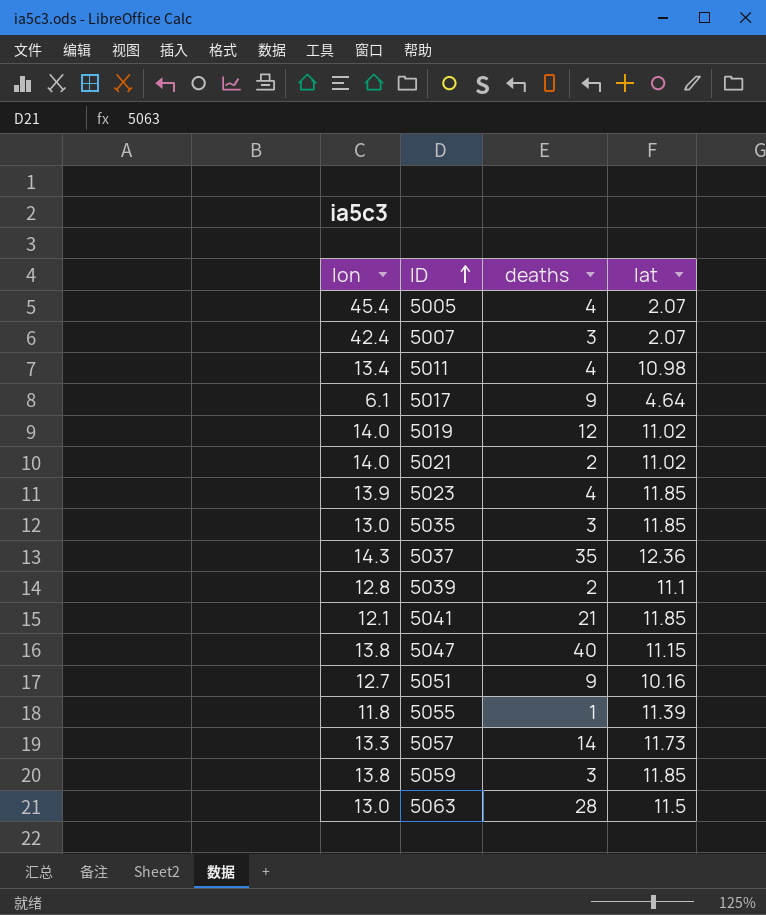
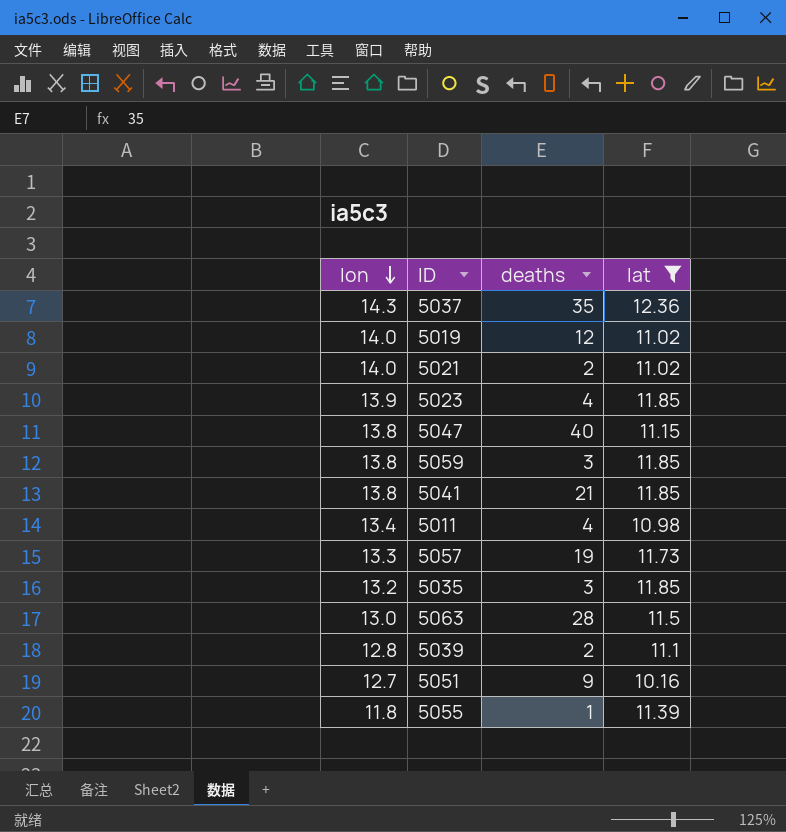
filter: none -> lat >= 10.16
row order: ID ascending -> lon descending
5041 | lon: 12.1 -> 13.8
5057 | deaths: 14 -> 19
5035 | lon: 13.0 -> 13.2

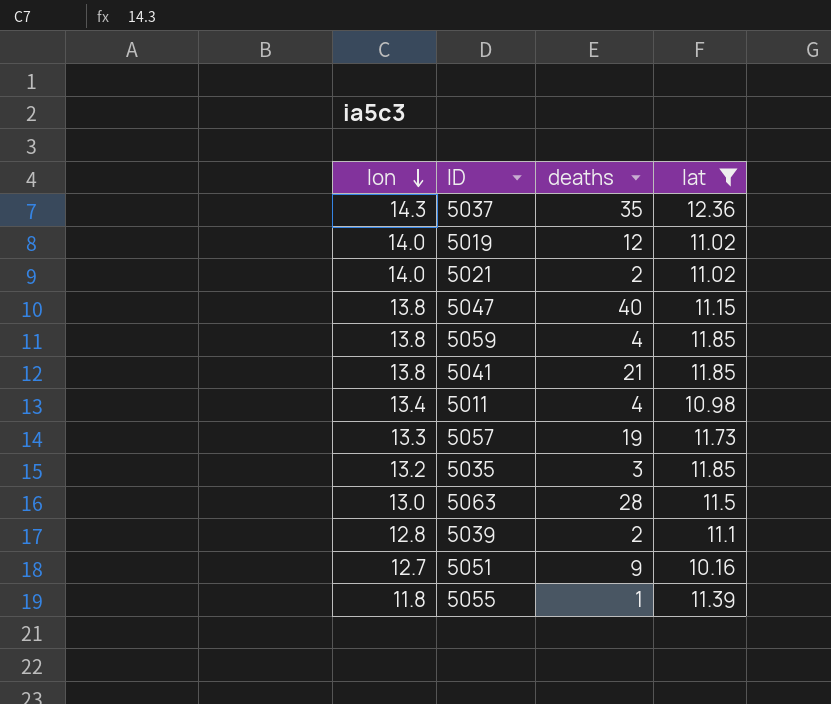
row 5023: 13.9 | 4 | 11.85 -> none
5059 | deaths: 3 -> 4

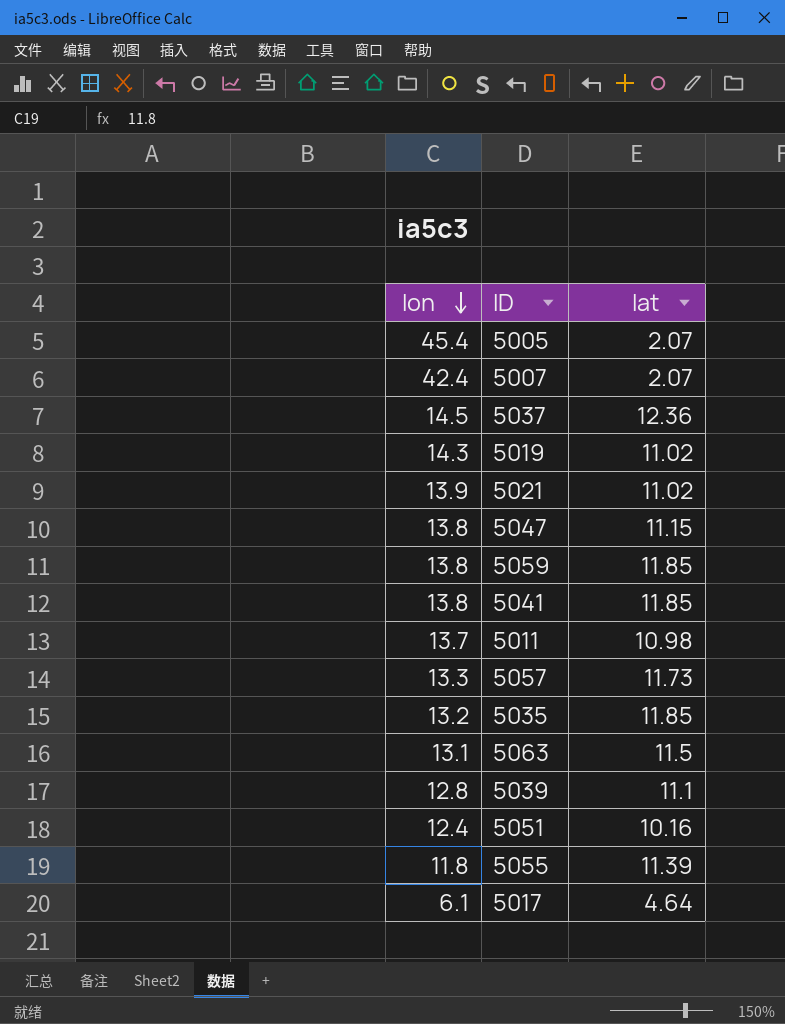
filter: lat >= 10.16 -> none
column deaths | position: 3 -> none
5037 | lon: 14.3 -> 14.5
5019 | lon: 14.0 -> 14.3
5021 | lon: 14.0 -> 13.9
5011 | lon: 13.4 -> 13.7
5063 | lon: 13.0 -> 13.1
5051 | lon: 12.7 -> 12.4

